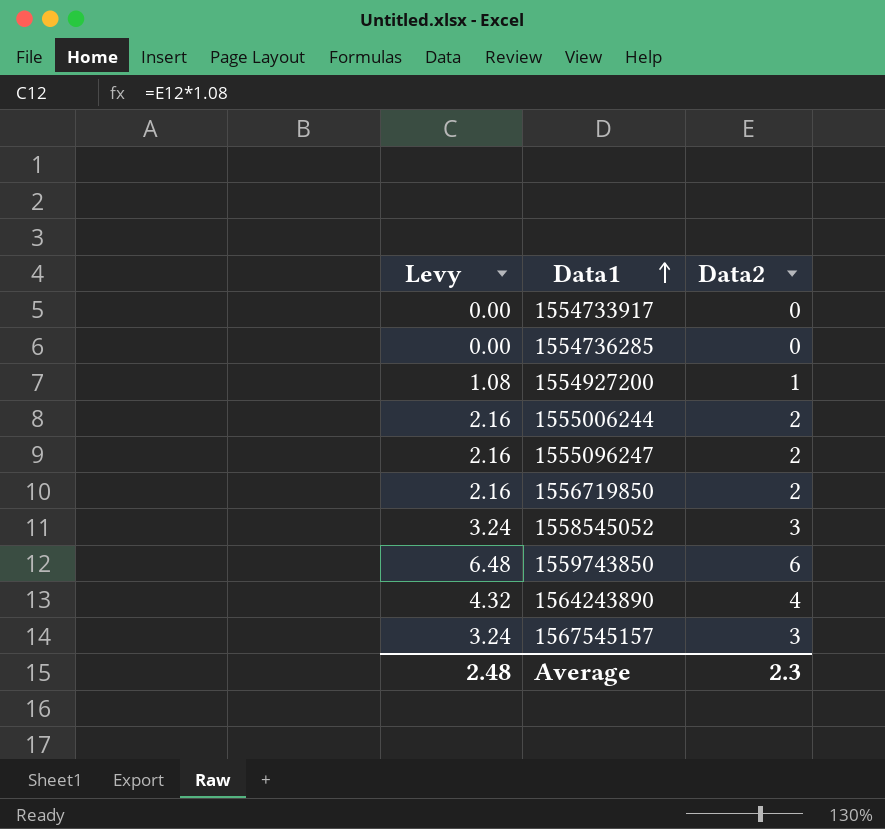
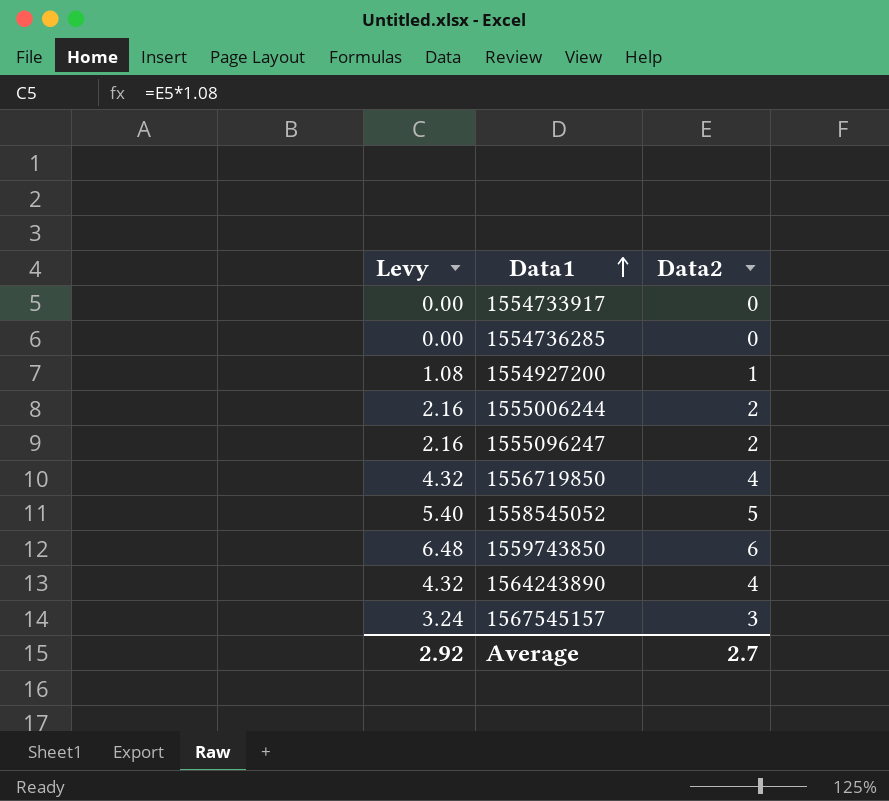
1556719850 | Levy: 2.16 -> 4.32
1556719850 | Data2: 2 -> 4
1558545052 | Levy: 3.24 -> 5.40
1558545052 | Data2: 3 -> 5
Average | Levy: 2.48 -> 2.92
Average | Data2: 2.3 -> 2.7

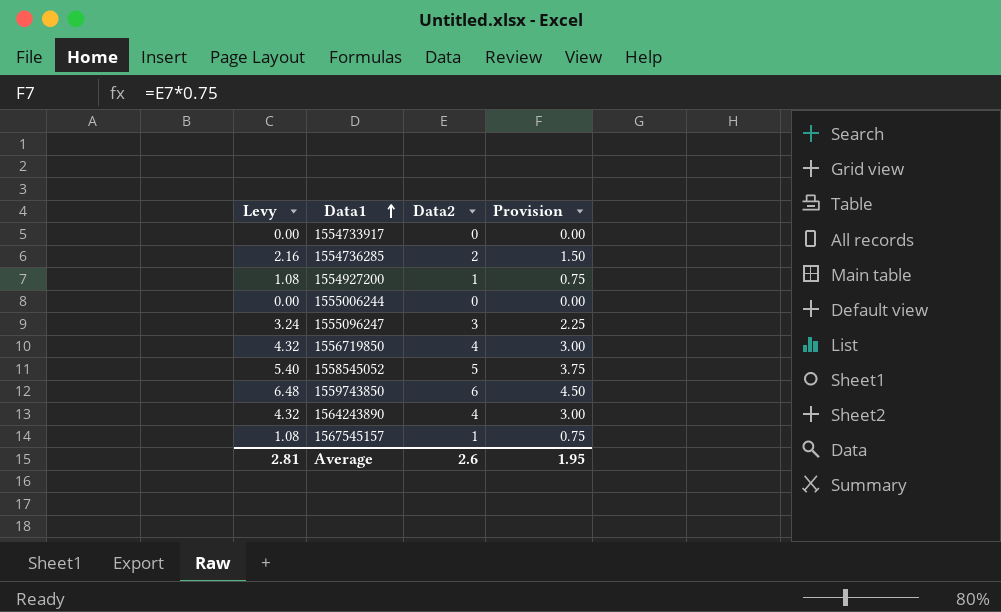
column Provision | formula: none -> [Data2] * 0.75
1554736285 | Levy: 0.00 -> 2.16
1554736285 | Data2: 0 -> 2
1555006244 | Levy: 2.16 -> 0.00
1555006244 | Data2: 2 -> 0
1555096247 | Levy: 2.16 -> 3.24
1555096247 | Data2: 2 -> 3
1567545157 | Levy: 3.24 -> 1.08
1567545157 | Data2: 3 -> 1
Average | Levy: 2.92 -> 2.81
Average | Data2: 2.7 -> 2.6

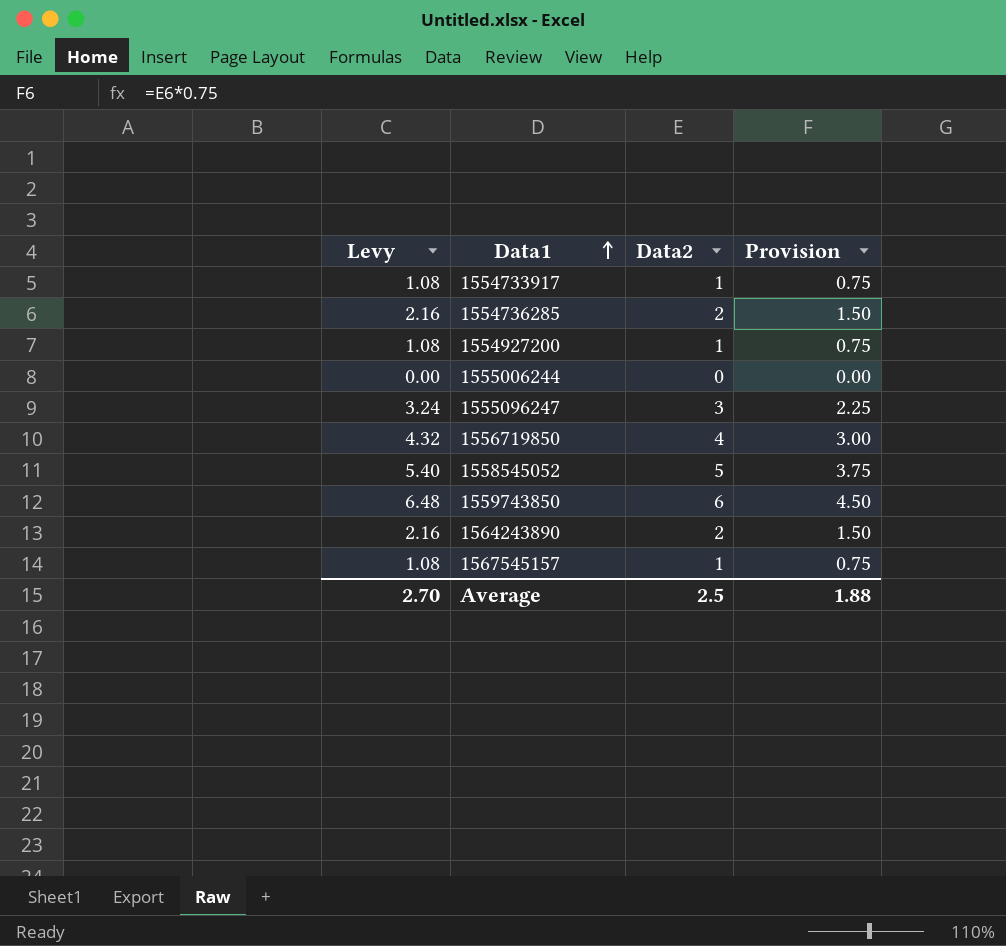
1554733917 | Levy: 0.00 -> 1.08
1554733917 | Data2: 0 -> 1
1554733917 | Provision: 0.00 -> 0.75
1564243890 | Levy: 4.32 -> 2.16
1564243890 | Data2: 4 -> 2
1564243890 | Provision: 3.00 -> 1.50
Average | Levy: 2.81 -> 2.70
Average | Data2: 2.6 -> 2.5
Average | Provision: 1.95 -> 1.88

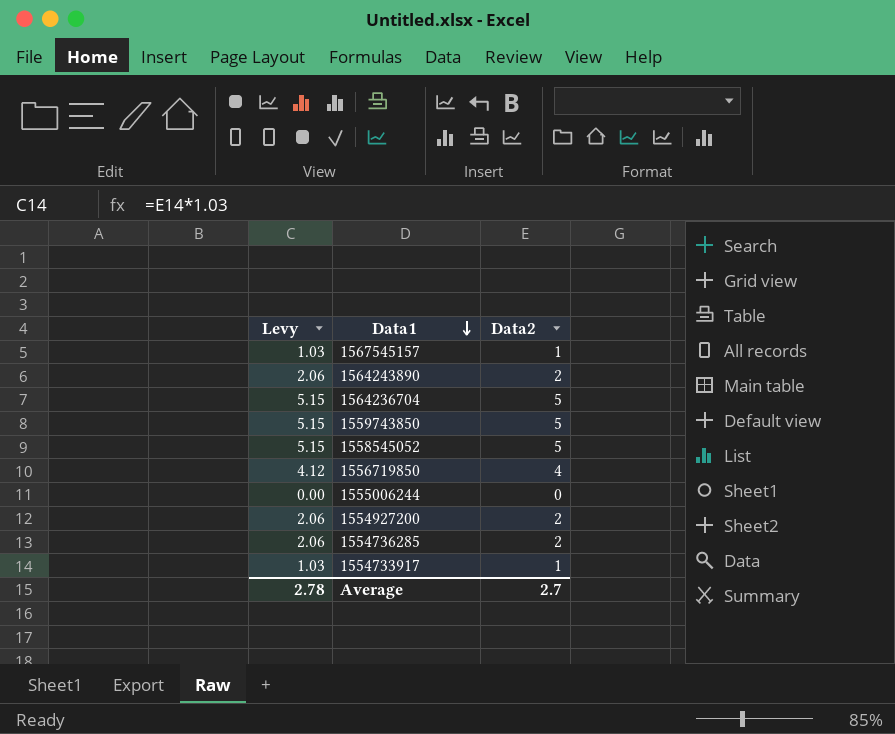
row order: Data1 ascending -> Data1 descending
column Provision | formula: [Data2] * 0.75 -> none
column Levy | formula: [Data2] * 1.08 -> [Data2] * 1.03
row 1555096247: 3.24 | 3 | 2.25 -> none
row 1564236704: none -> 5.15 | 5
1559743850 | Data2: 6 -> 5
1554927200 | Data2: 1 -> 2
Average | Levy: 2.70 -> 2.78
Average | Data2: 2.5 -> 2.7

